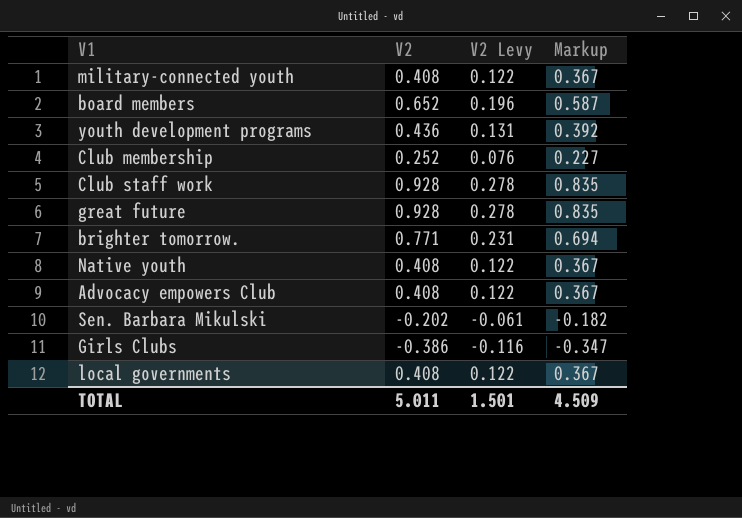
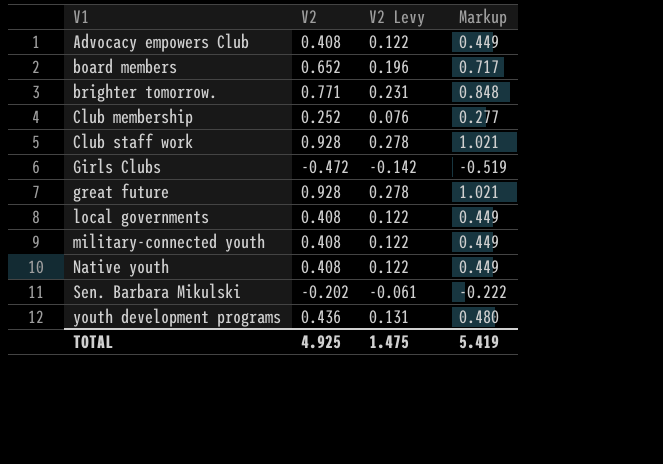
row order: none -> V1 ascending
column Markup | formula: [V2] * 0.9 -> [V2] * 1.1
Girls Clubs | V2: -0.386 -> -0.472
Girls Clubs | V2 Levy: -0.116 -> -0.142
TOTAL | V2: 5.011 -> 4.925
TOTAL | V2 Levy: 1.501 -> 1.475
TOTAL | Markup: 4.509 -> 5.419

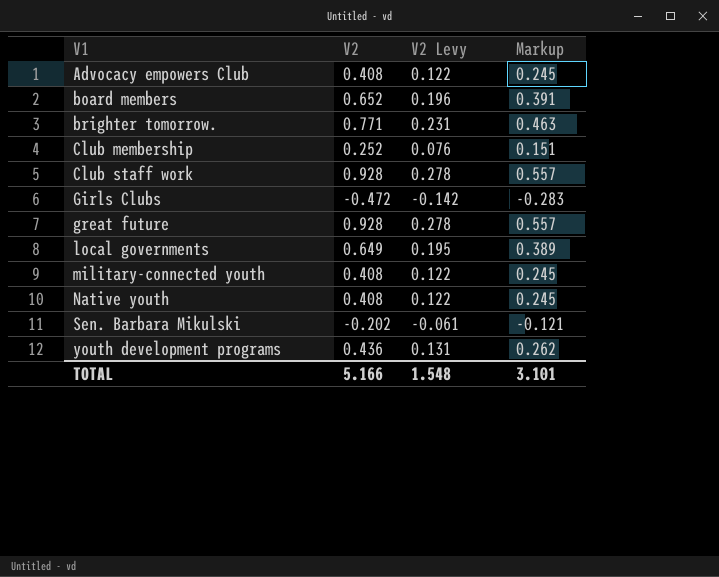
column Markup | formula: [V2] * 1.1 -> [V2] * 0.6
local governments | V2: 0.408 -> 0.649
local governments | V2 Levy: 0.122 -> 0.195
TOTAL | V2: 4.925 -> 5.166
TOTAL | V2 Levy: 1.475 -> 1.548
TOTAL | Markup: 5.419 -> 3.101

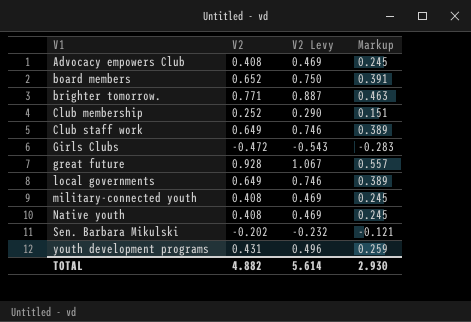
column V2 Levy | formula: [V2] * 0.3 -> [V2] * 1.15
Club staff work | V2: 0.928 -> 0.649
Club staff work | Markup: 0.557 -> 0.389
youth development programs | V2: 0.436 -> 0.431
youth development programs | Markup: 0.262 -> 0.259
TOTAL | V2: 5.166 -> 4.882
TOTAL | V2 Levy: 1.548 -> 5.614
TOTAL | Markup: 3.101 -> 2.930

